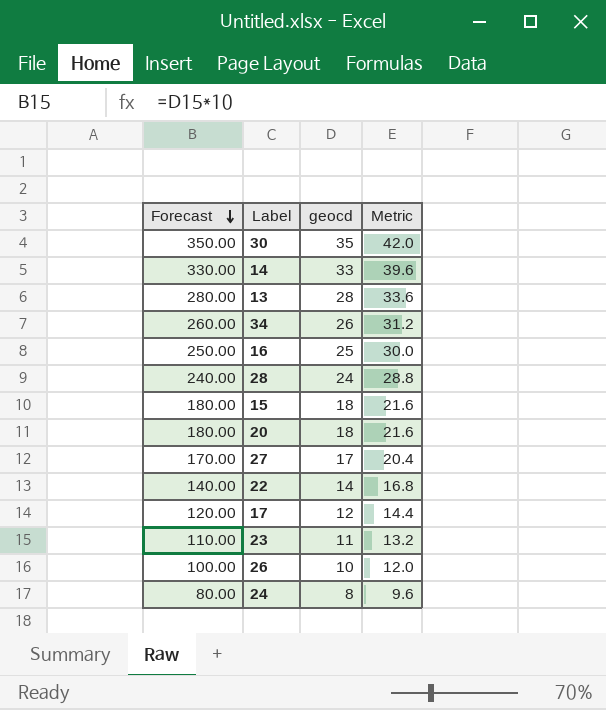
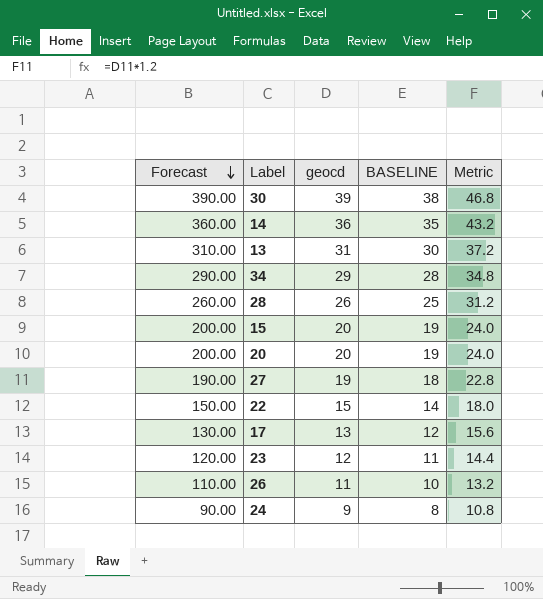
column BASELINE | formula: none -> [geocd] - 1
row 16: 250.00 | 25 | 30.0 -> none
30 | Forecast: 350.00 -> 390.00
30 | geocd: 35 -> 39
30 | Metric: 42.0 -> 46.8
14 | Forecast: 330.00 -> 360.00
14 | geocd: 33 -> 36
14 | Metric: 39.6 -> 43.2
13 | Forecast: 280.00 -> 310.00
13 | geocd: 28 -> 31
13 | Metric: 33.6 -> 37.2
34 | Forecast: 260.00 -> 290.00
34 | geocd: 26 -> 29
34 | Metric: 31.2 -> 34.8
28 | Forecast: 240.00 -> 260.00
28 | geocd: 24 -> 26
28 | Metric: 28.8 -> 31.2
15 | Forecast: 180.00 -> 200.00
15 | geocd: 18 -> 20
15 | Metric: 21.6 -> 24.0
20 | Forecast: 180.00 -> 200.00
20 | geocd: 18 -> 20
20 | Metric: 21.6 -> 24.0
27 | Forecast: 170.00 -> 190.00
27 | geocd: 17 -> 19
27 | Metric: 20.4 -> 22.8
22 | Forecast: 140.00 -> 150.00
22 | geocd: 14 -> 15
22 | Metric: 16.8 -> 18.0
17 | Forecast: 120.00 -> 130.00
17 | geocd: 12 -> 13
17 | Metric: 14.4 -> 15.6
23 | Forecast: 110.00 -> 120.00
23 | geocd: 11 -> 12
23 | Metric: 13.2 -> 14.4
26 | Forecast: 100.00 -> 110.00
26 | geocd: 10 -> 11
26 | Metric: 12.0 -> 13.2
24 | Forecast: 80.00 -> 90.00
24 | geocd: 8 -> 9
24 | Metric: 9.6 -> 10.8

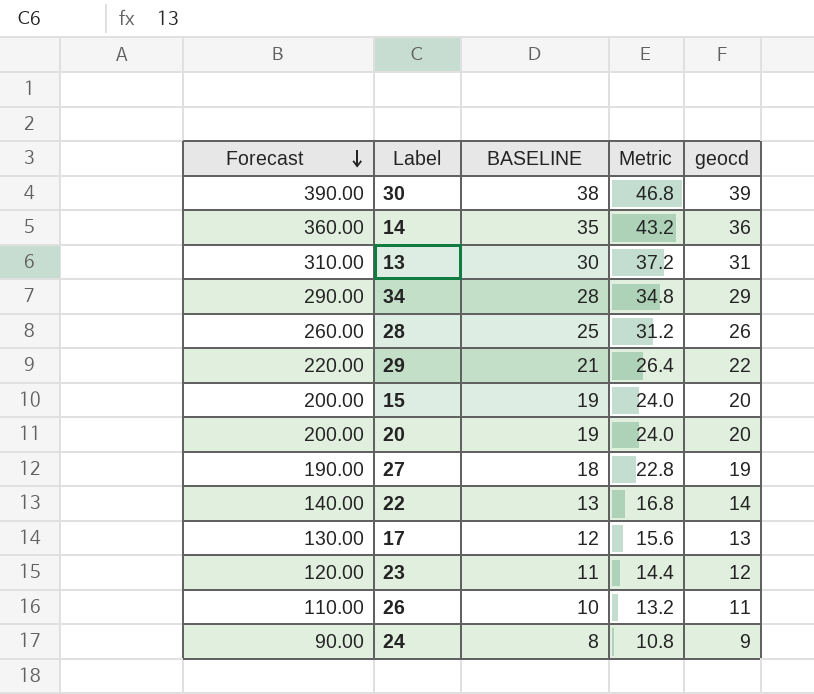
column geocd | position: 3 -> 5
row 29: none -> 220.00 | 21 | 26.4 | 22
22 | Forecast: 150.00 -> 140.00
22 | BASELINE: 14 -> 13
22 | Metric: 18.0 -> 16.8
22 | geocd: 15 -> 14

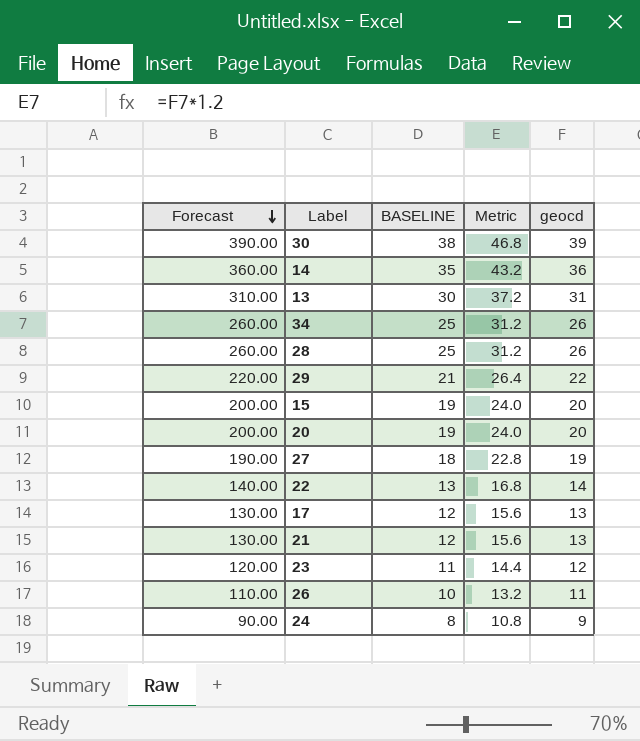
34 | Forecast: 290.00 -> 260.00
34 | BASELINE: 28 -> 25
34 | Metric: 34.8 -> 31.2
34 | geocd: 29 -> 26
row 21: none -> 130.00 | 12 | 15.6 | 13

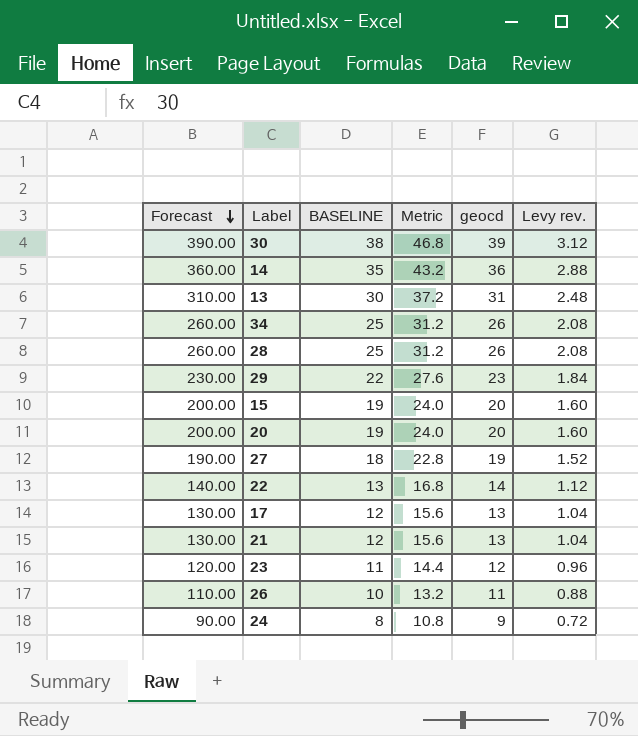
column Levy rev. | formula: none -> [geocd] * 0.08
29 | Forecast: 220.00 -> 230.00
29 | BASELINE: 21 -> 22
29 | Metric: 26.4 -> 27.6
29 | geocd: 22 -> 23

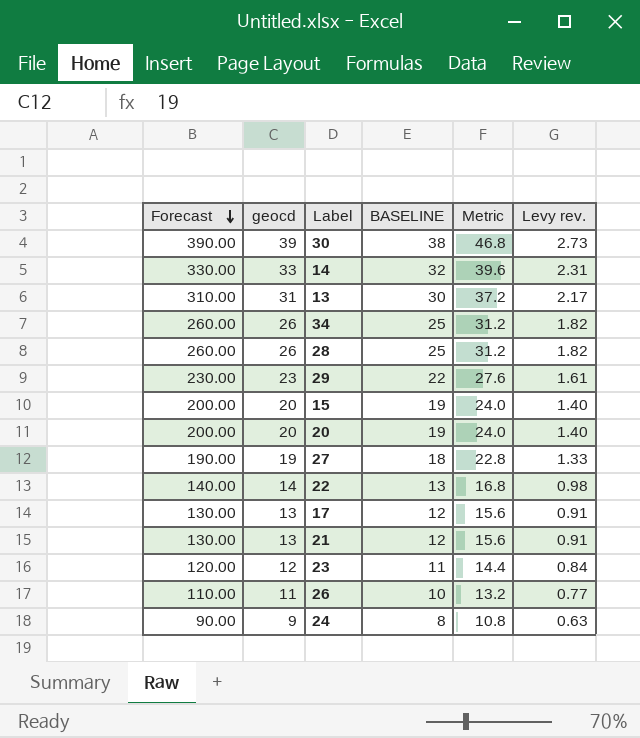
column geocd | position: 5 -> 2
column Levy rev. | formula: [geocd] * 0.08 -> [geocd] * 0.07
14 | Forecast: 360.00 -> 330.00
14 | geocd: 36 -> 33
14 | BASELINE: 35 -> 32
14 | Metric: 43.2 -> 39.6

